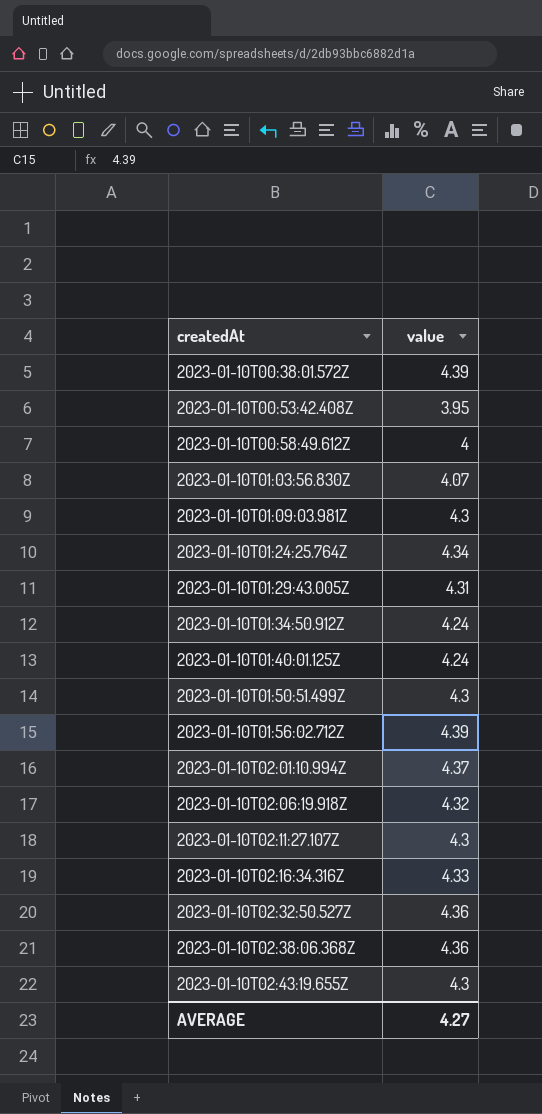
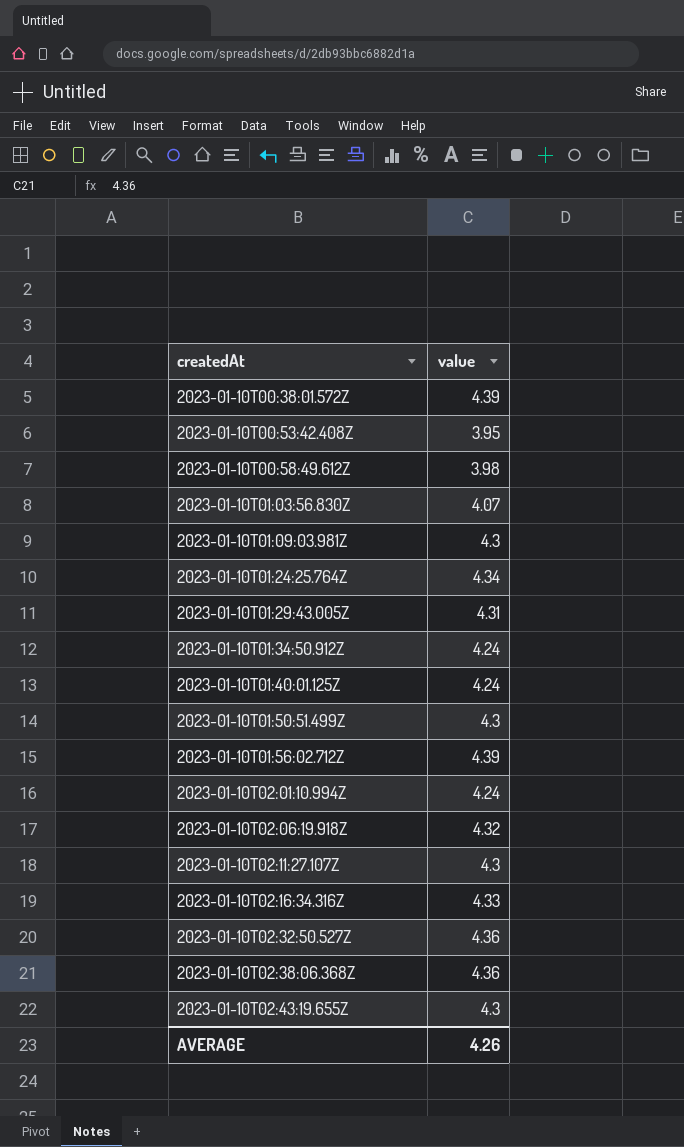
2023-01-10T00:58:49.612Z | value: 4 -> 3.98
2023-01-10T02:01:10.994Z | value: 4.37 -> 4.24
AVERAGE | value: 4.27 -> 4.26

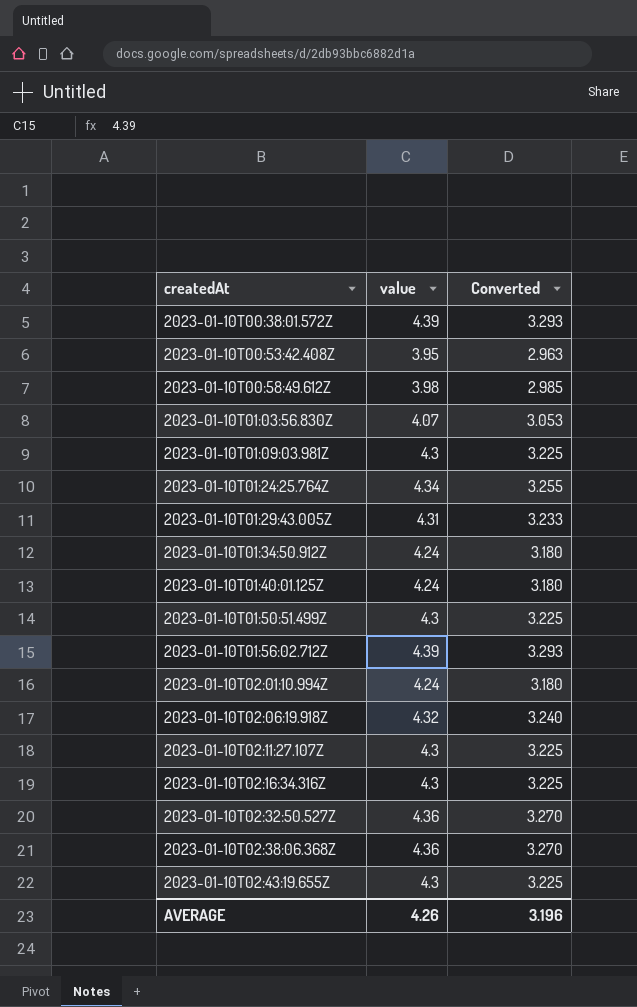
column Converted | formula: none -> [value] * 0.75
2023-01-10T02:16:34.316Z | value: 4.33 -> 4.3

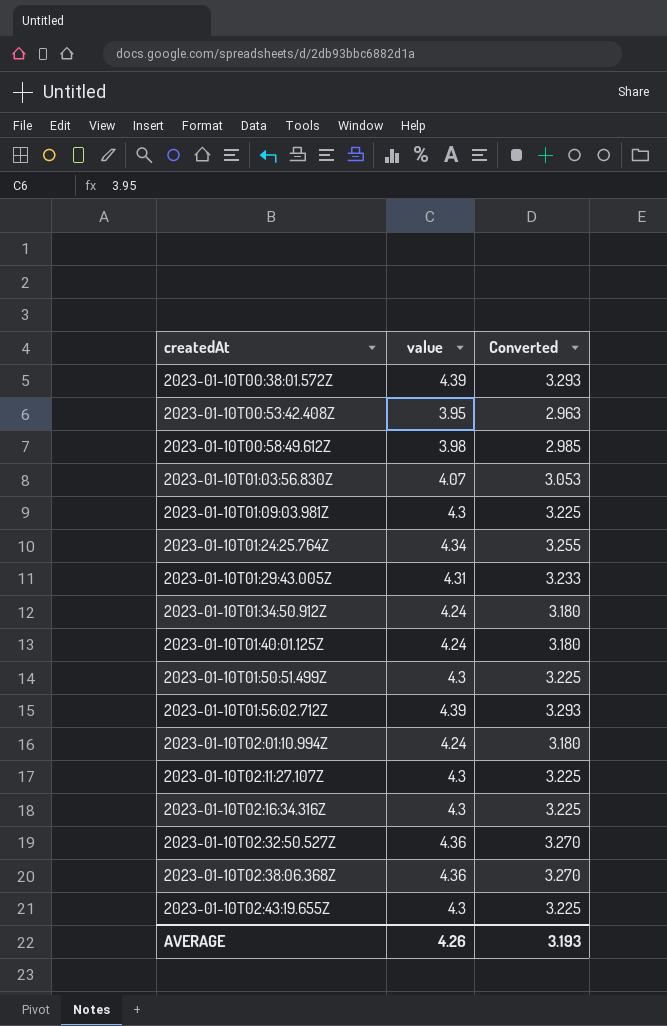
row 2023-01-10T02:06:19.918Z: 4.32 | 3.240 -> none
AVERAGE | Converted: 3.196 -> 3.193

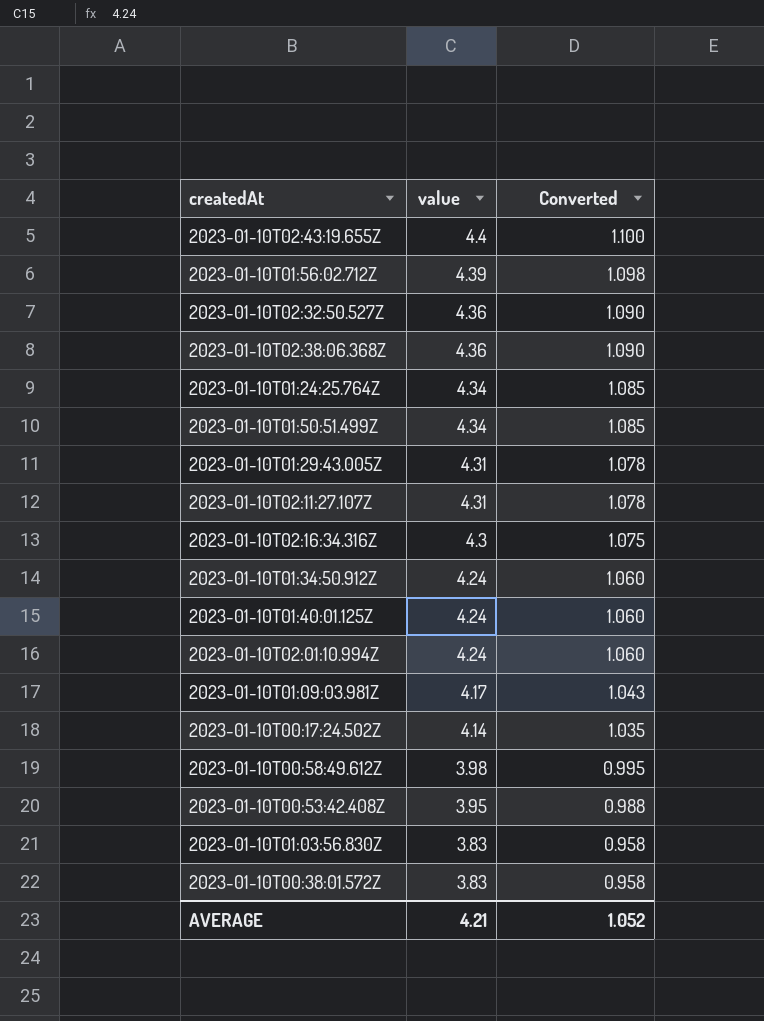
row order: createdAt ascending -> value descending
column Converted | formula: [value] * 0.75 -> [value] * 0.25
2023-01-10T02:43:19.655Z | value: 4.3 -> 4.4
2023-01-10T01:50:51.499Z | value: 4.3 -> 4.34
2023-01-10T02:11:27.107Z | value: 4.3 -> 4.31
2023-01-10T01:09:03.981Z | value: 4.3 -> 4.17
row 2023-01-10T00:17:24.502Z: none -> 4.14 | 1.035
2023-01-10T01:03:56.830Z | value: 4.07 -> 3.83
2023-01-10T00:38:01.572Z | value: 4.39 -> 3.83
AVERAGE | value: 4.26 -> 4.21
AVERAGE | Converted: 3.193 -> 1.052

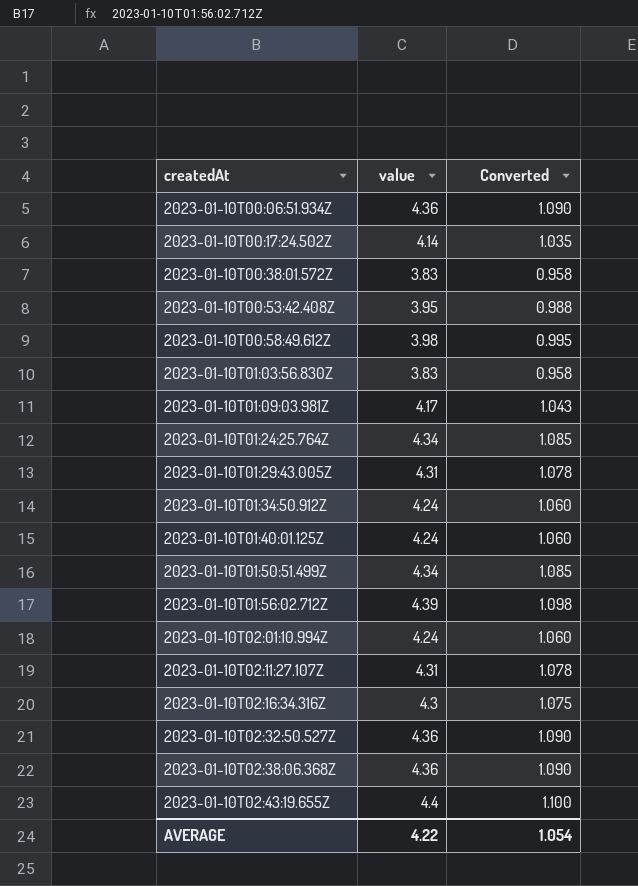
row order: value descending -> createdAt ascending
row 2023-01-10T00:06:51.934Z: none -> 4.36 | 1.090
AVERAGE | value: 4.21 -> 4.22
AVERAGE | Converted: 1.052 -> 1.054

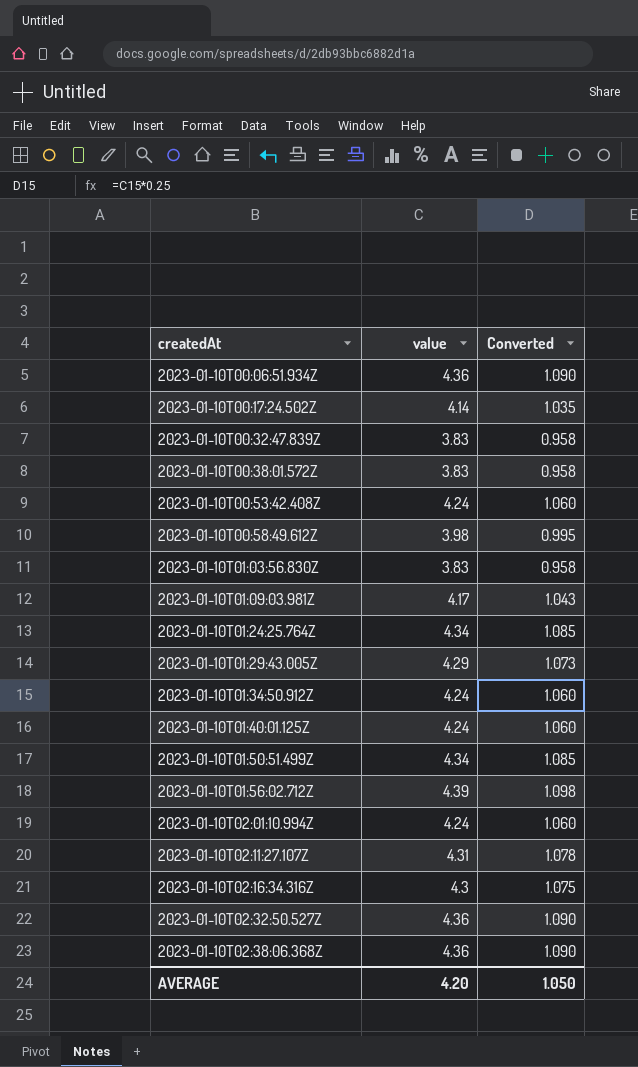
row 2023-01-10T02:43:19.655Z: 4.4 | 1.100 -> none
row 2023-01-10T00:32:47.839Z: none -> 3.83 | 0.958
2023-01-10T00:53:42.408Z | value: 3.95 -> 4.24
2023-01-10T00:53:42.408Z | Converted: 0.988 -> 1.060
2023-01-10T01:29:43.005Z | value: 4.31 -> 4.29
2023-01-10T01:29:43.005Z | Converted: 1.078 -> 1.073
AVERAGE | value: 4.22 -> 4.20
AVERAGE | Converted: 1.054 -> 1.050

